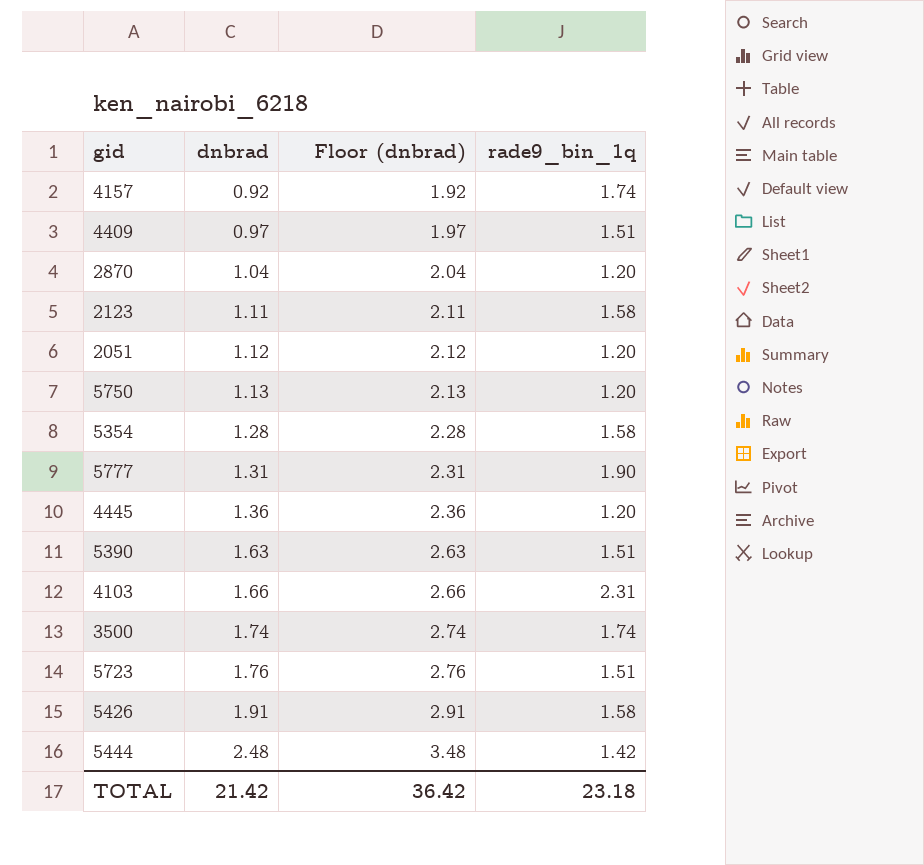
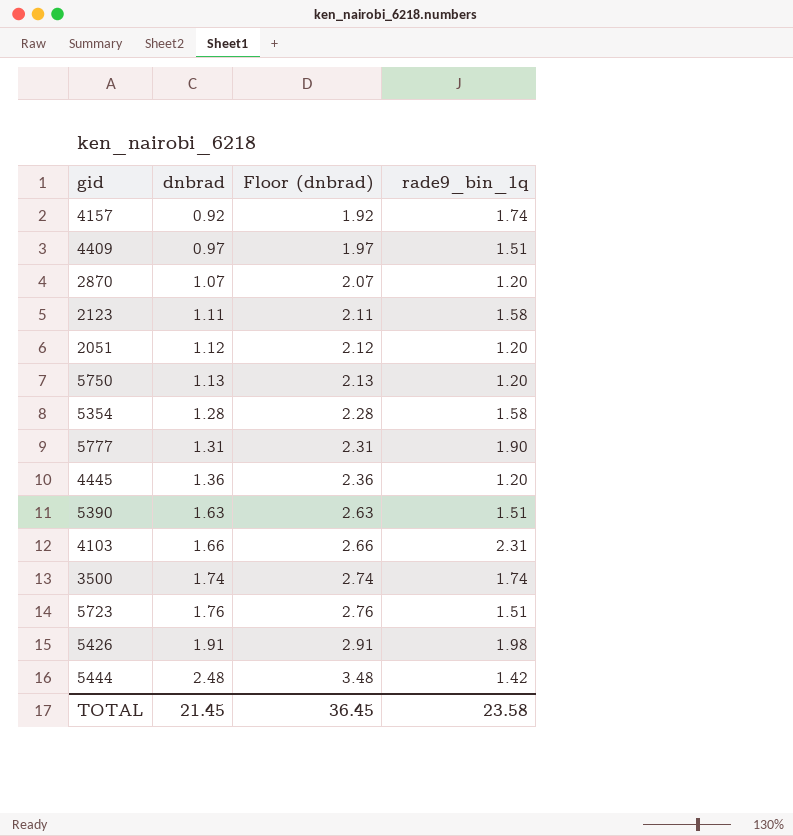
2870 | dnbrad: 1.04 -> 1.07
2870 | Floor (dnbrad): 2.04 -> 2.07
5426 | rade9_bin_1q: 1.58 -> 1.98
TOTAL | dnbrad: 21.42 -> 21.45
TOTAL | Floor (dnbrad): 36.42 -> 36.45
TOTAL | rade9_bin_1q: 23.18 -> 23.58

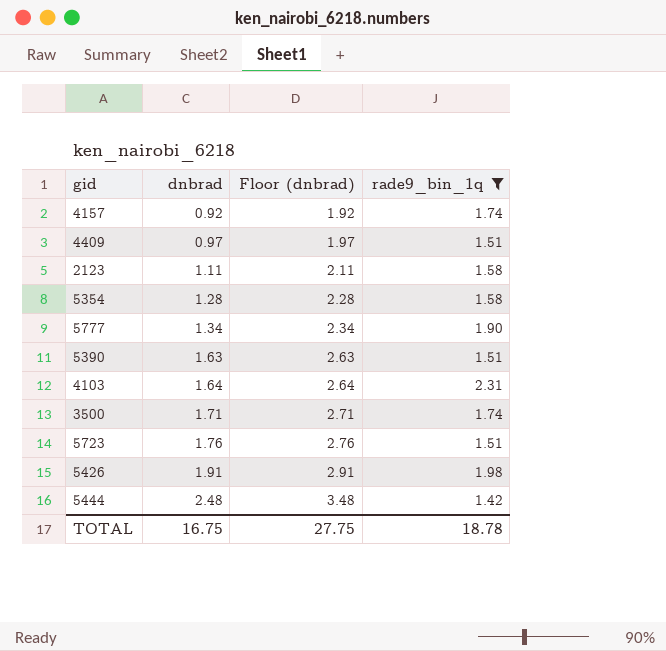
filter: none -> rade9_bin_1q != 1.20
5777 | dnbrad: 1.31 -> 1.34
5777 | Floor (dnbrad): 2.31 -> 2.34
4103 | dnbrad: 1.66 -> 1.64
4103 | Floor (dnbrad): 2.66 -> 2.64
3500 | dnbrad: 1.74 -> 1.71
3500 | Floor (dnbrad): 2.74 -> 2.71
TOTAL | dnbrad: 21.45 -> 16.75
TOTAL | Floor (dnbrad): 36.45 -> 27.75
TOTAL | rade9_bin_1q: 23.58 -> 18.78

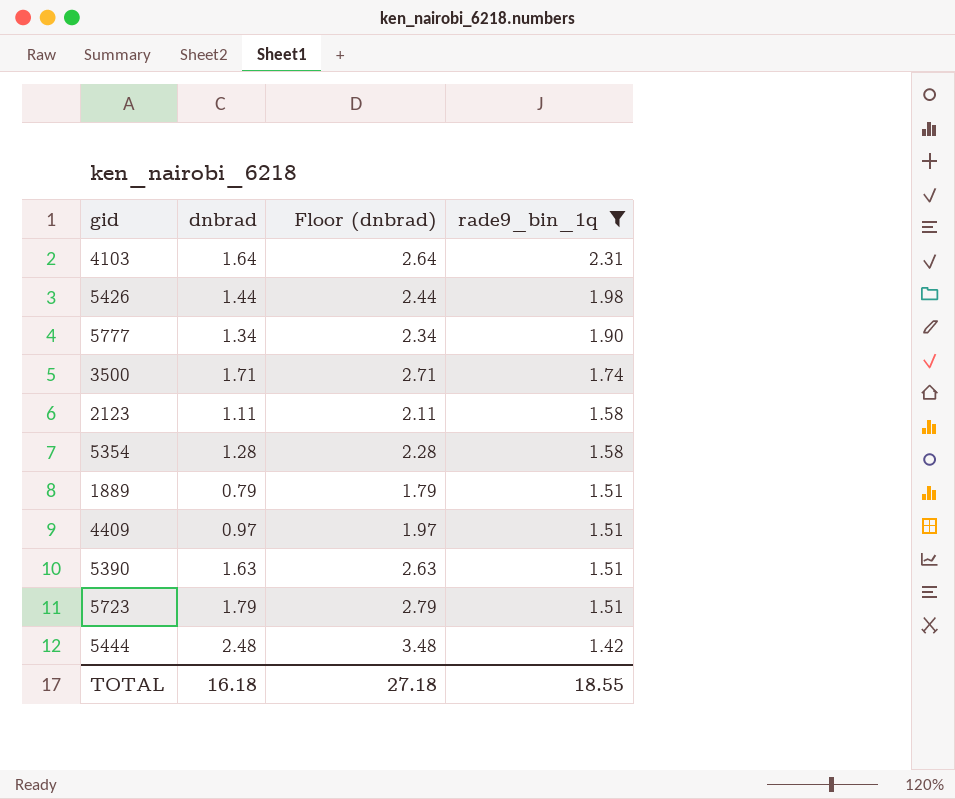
row order: dnbrad ascending -> rade9_bin_1q descending
row 4157: 0.92 | 1.92 | 1.74 -> none
5426 | dnbrad: 1.91 -> 1.44
5426 | Floor (dnbrad): 2.91 -> 2.44
row 1889: none -> 0.79 | 1.79 | 1.51
5723 | dnbrad: 1.76 -> 1.79
5723 | Floor (dnbrad): 2.76 -> 2.79
TOTAL | dnbrad: 16.75 -> 16.18
TOTAL | Floor (dnbrad): 27.75 -> 27.18
TOTAL | rade9_bin_1q: 18.78 -> 18.55

